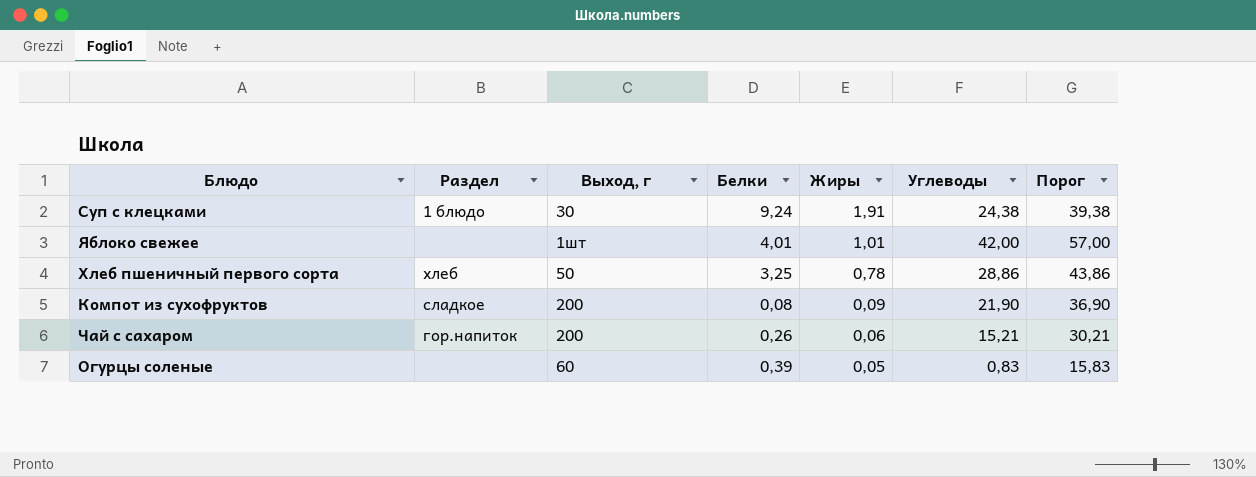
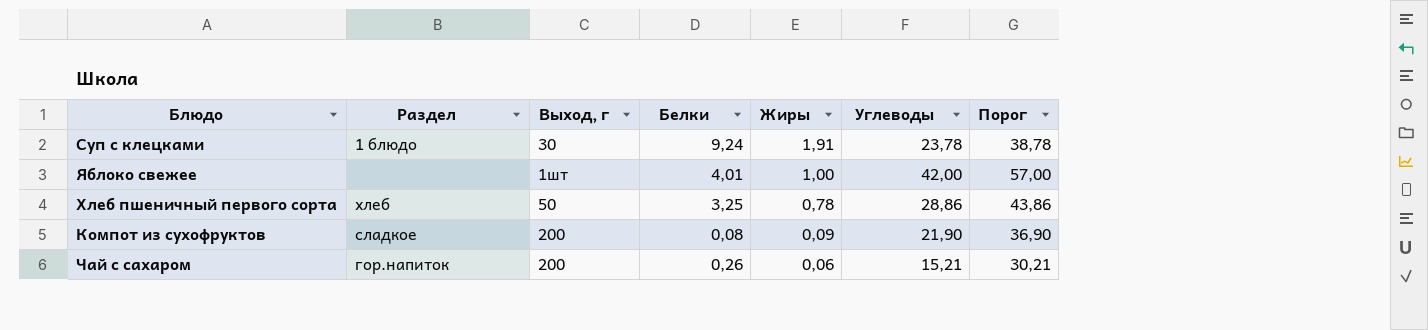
row Огурцы соленые: none | 60 | 0,39 | 0,05 | 0,83 | 15,83 -> none
Суп с клецками | Углеводы: 24,38 -> 23,78
Суп с клецками | Порог: 39,38 -> 38,78
Яблоко свежее | Жиры: 1,01 -> 1,00

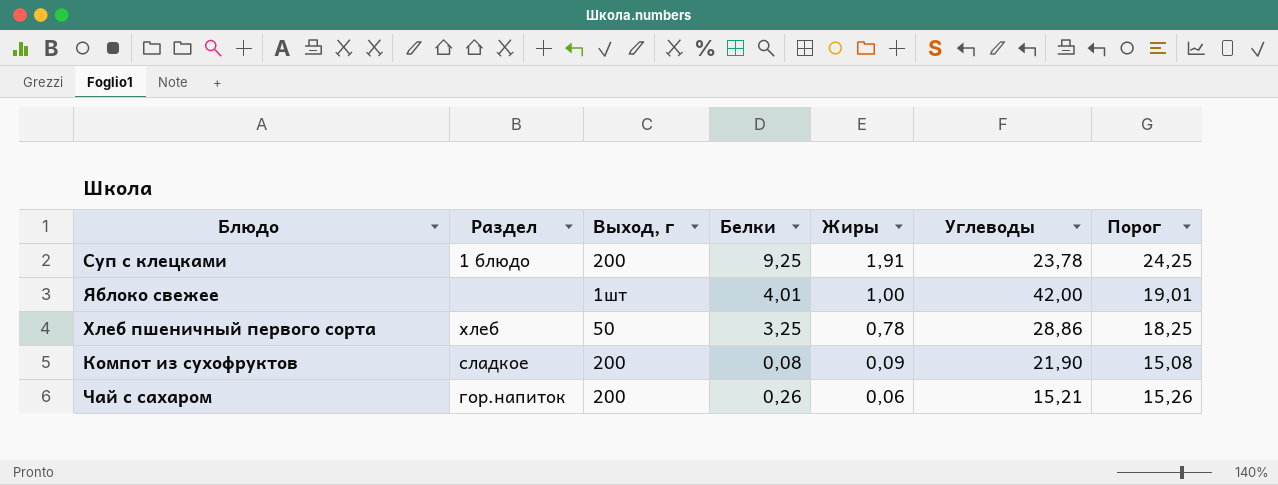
column Порог | formula: [Углеводы] + 15 -> [Белки] + 15
Суп с клецками | Выход, г: 30 -> 200
Суп с клецками | Белки: 9,24 -> 9,25

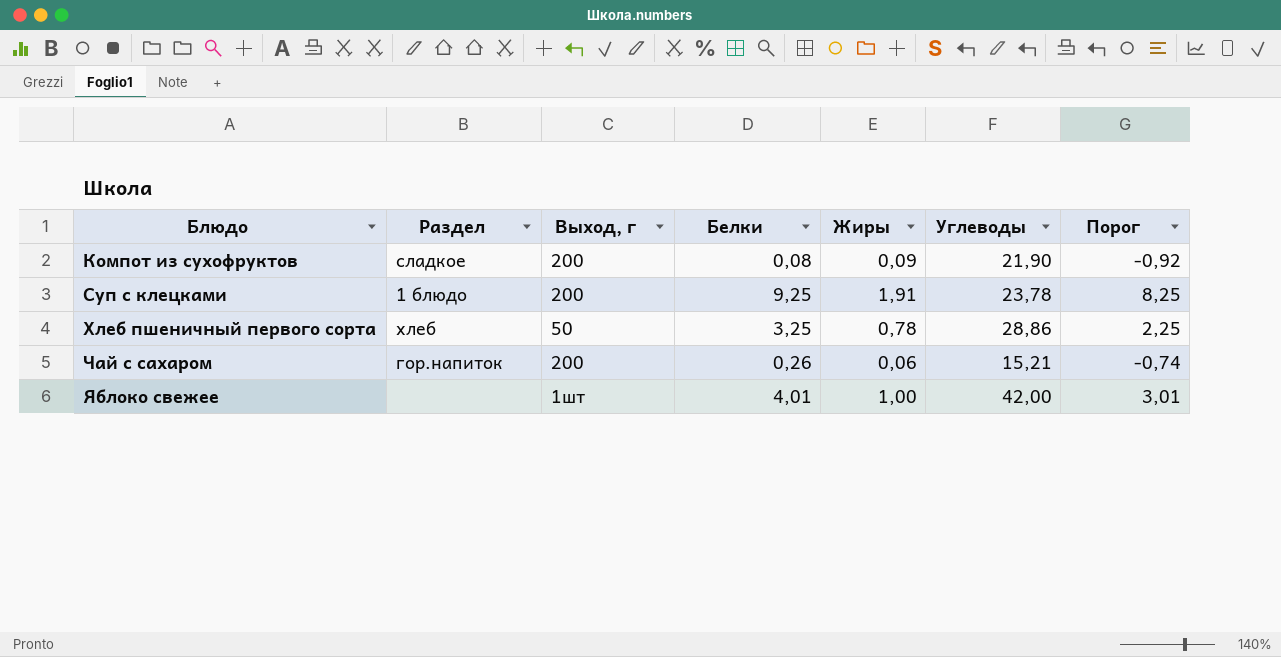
row order: Жиры descending -> Блюдо ascending
column Порог | formula: [Белки] + 15 -> [Белки] - 1

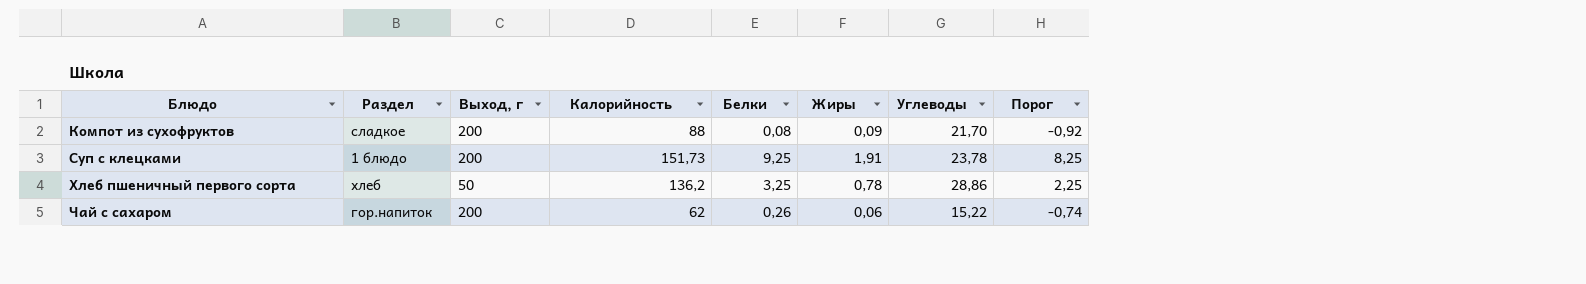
column Калорийность | position: none -> 4
row Яблоко свежее: none | 1шт | 4,01 | 1,00 | 42,00 | 3,01 -> none
Компот из сухофруктов | Углеводы: 21,90 -> 21,70
Чай с сахаром | Углеводы: 15,21 -> 15,22

